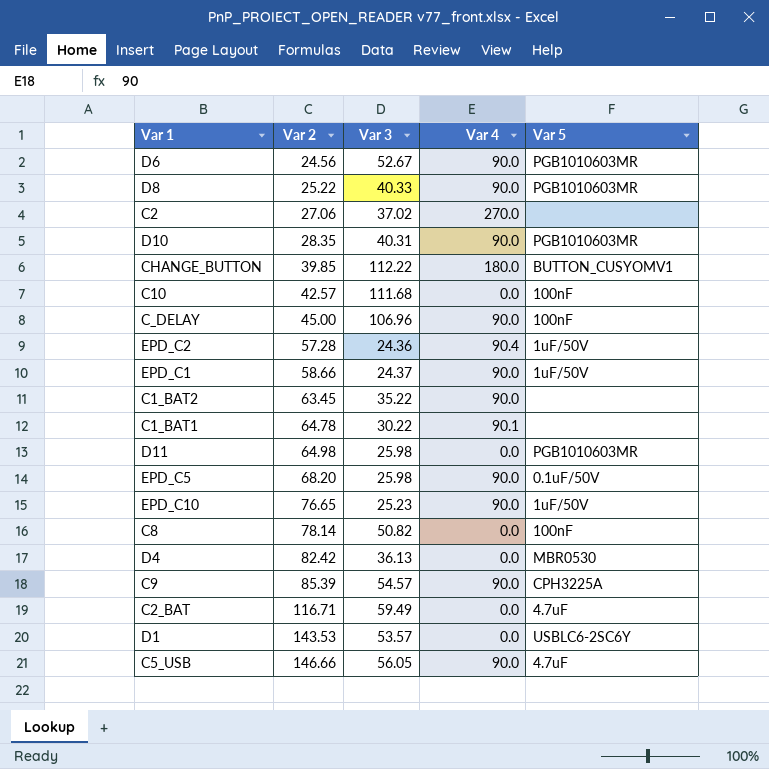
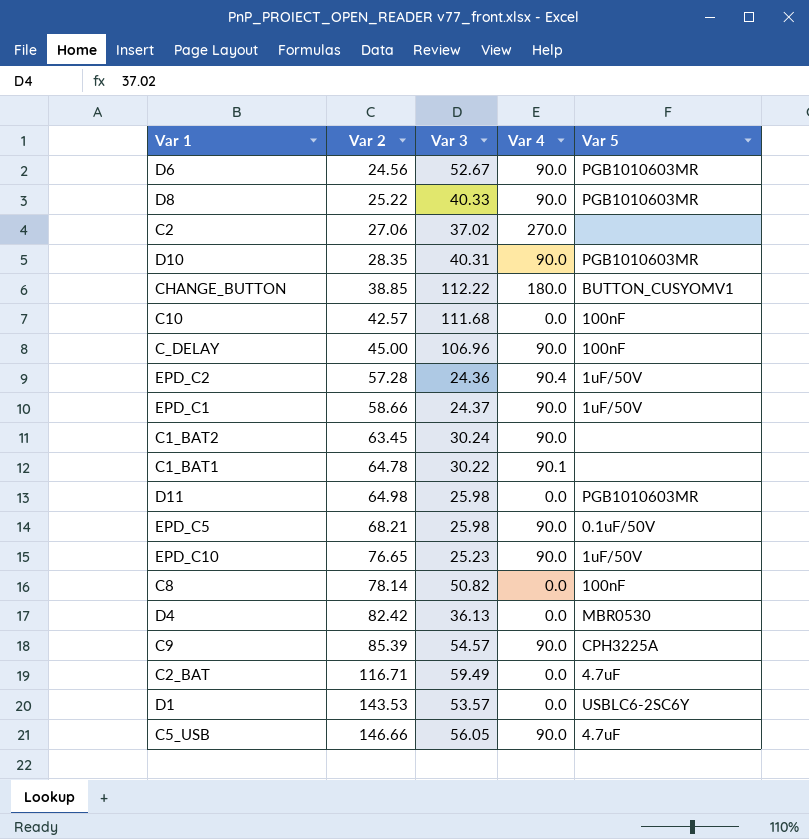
CHANGE_BUTTON | Var 2: 39.85 -> 38.85
C1_BAT2 | Var 3: 35.22 -> 30.24
EPD_C5 | Var 2: 68.20 -> 68.21

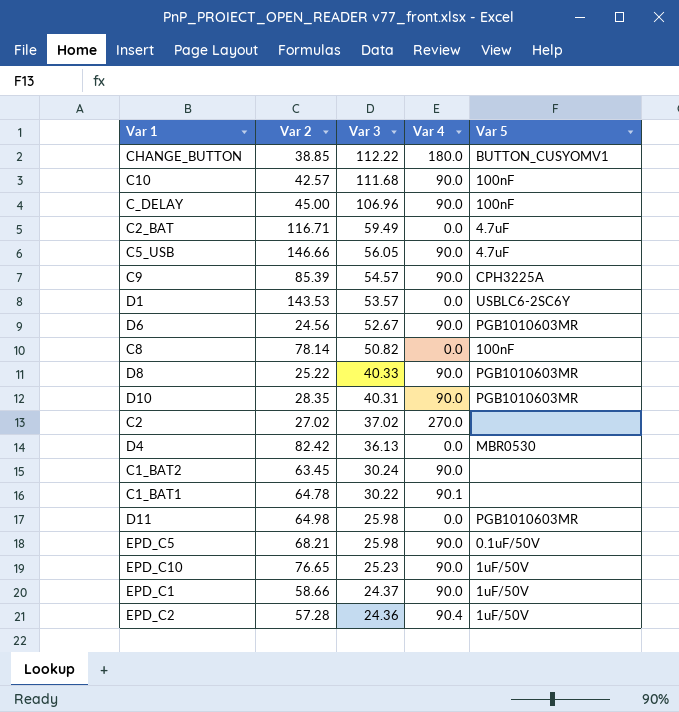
row order: Var 2 ascending -> Var 3 descending
C10 | Var 4: 0.0 -> 90.0
C2 | Var 2: 27.06 -> 27.02

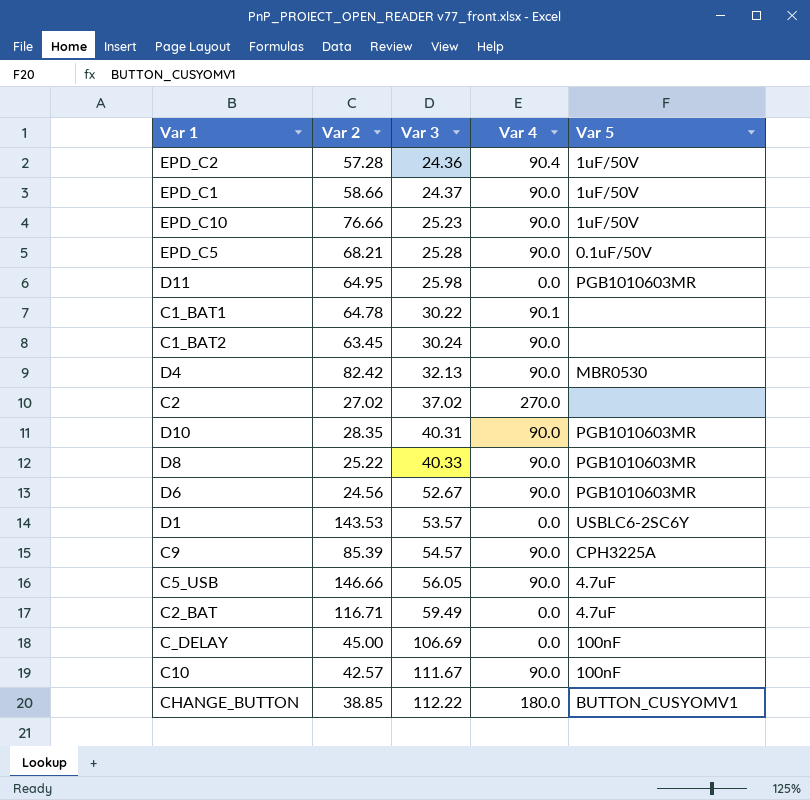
row order: Var 3 descending -> Var 3 ascending
row C8: 78.14 | 50.82 | 0.0 | 100nF -> none
EPD_C10 | Var 2: 76.65 -> 76.66
EPD_C5 | Var 3: 25.98 -> 25.28
D11 | Var 2: 64.98 -> 64.95
D4 | Var 3: 36.13 -> 32.13
D4 | Var 4: 0.0 -> 90.0
C_DELAY | Var 3: 106.96 -> 106.69
C_DELAY | Var 4: 90.0 -> 0.0
C10 | Var 3: 111.68 -> 111.67

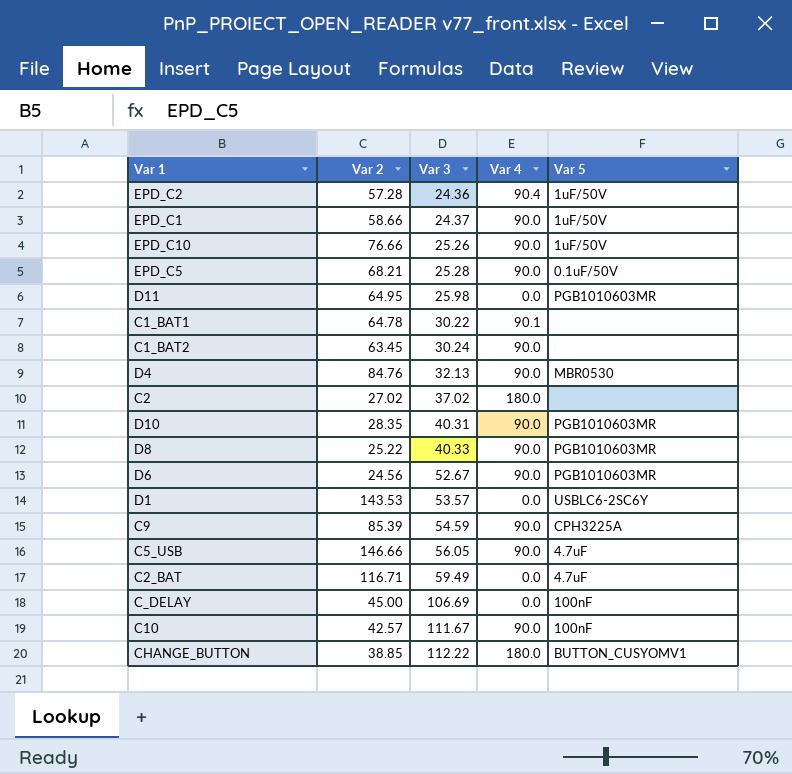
EPD_C10 | Var 3: 25.23 -> 25.26
D4 | Var 2: 82.42 -> 84.76
C2 | Var 4: 270.0 -> 180.0
C9 | Var 3: 54.57 -> 54.59

